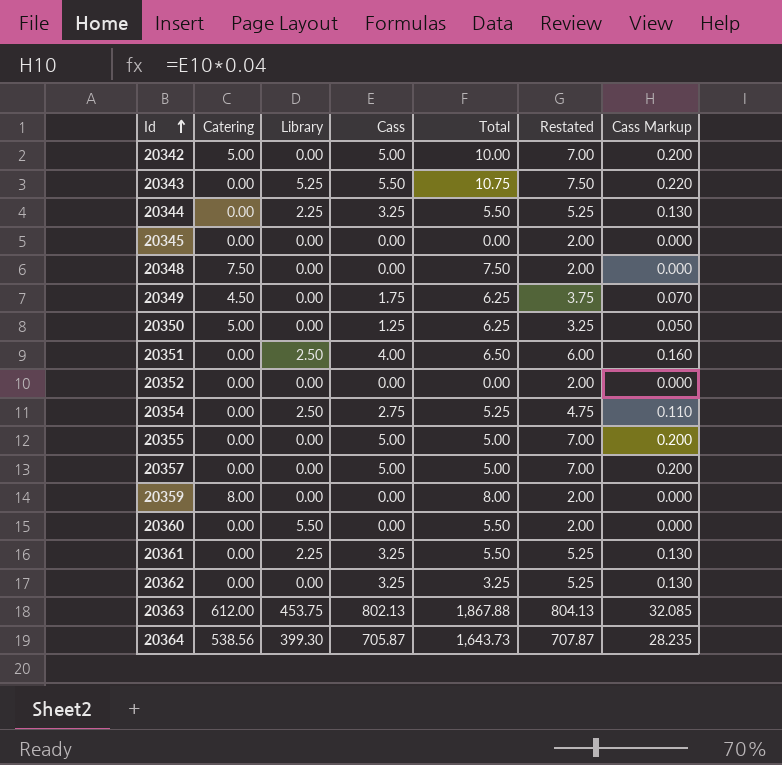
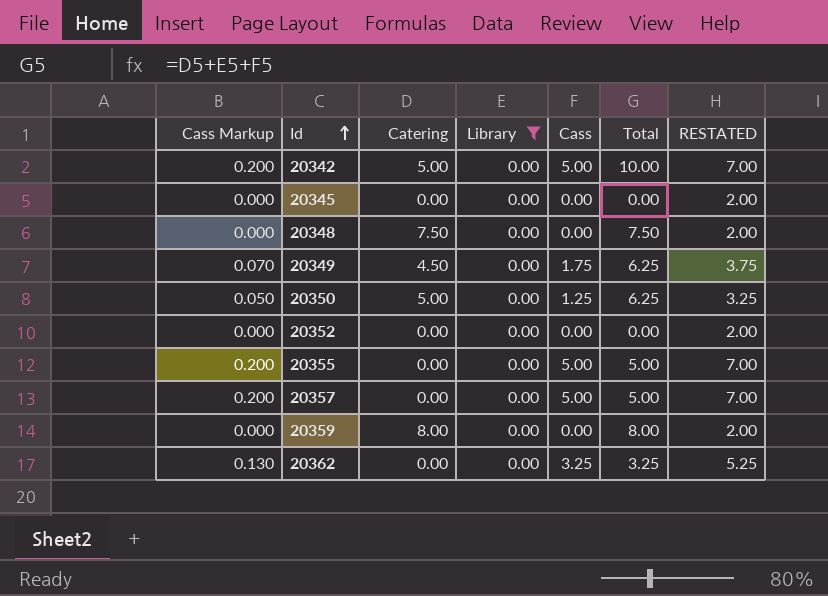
filter: none -> Library = 0.00
column Cass Markup | position: 7 -> 1
column name: Restated -> RESTATED

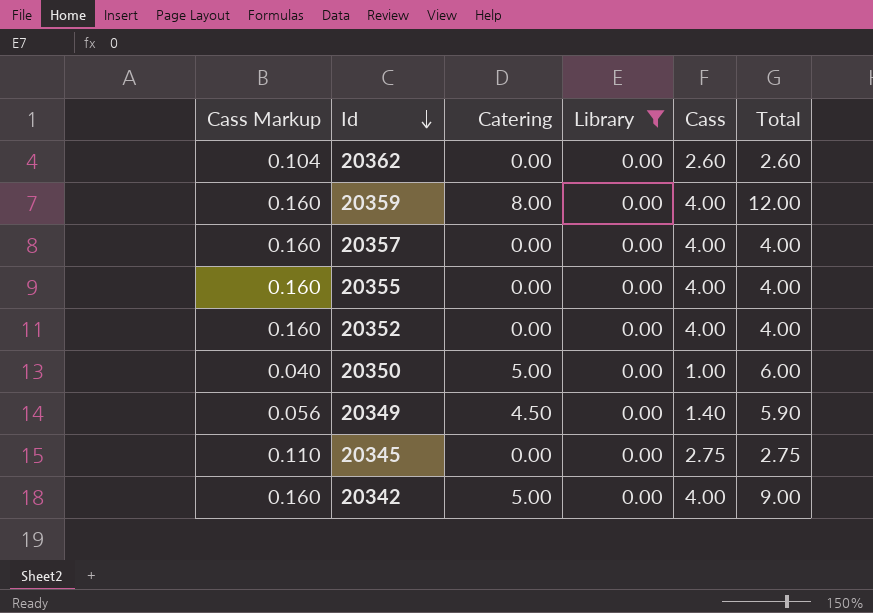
row order: Id ascending -> Id descending
column RESTATED | formula: [Cass] + 2 -> none
row 20348: 0.000 | 7.50 | 0.00 | 0.00 | 7.50 | 2.00 -> none
20362 | Cass Markup: 0.130 -> 0.104
20362 | Cass: 3.25 -> 2.60
20362 | Total: 3.25 -> 2.60
20359 | Cass Markup: 0.000 -> 0.160
20359 | Cass: 0.00 -> 4.00
20359 | Total: 8.00 -> 12.00
20357 | Cass Markup: 0.200 -> 0.160
20357 | Cass: 5.00 -> 4.00
20357 | Total: 5.00 -> 4.00
20355 | Cass Markup: 0.200 -> 0.160
20355 | Cass: 5.00 -> 4.00
20355 | Total: 5.00 -> 4.00
20352 | Cass Markup: 0.000 -> 0.160
20352 | Cass: 0.00 -> 4.00
20352 | Total: 0.00 -> 4.00
20350 | Cass Markup: 0.050 -> 0.040
20350 | Cass: 1.25 -> 1.00
20350 | Total: 6.25 -> 6.00
20349 | Cass Markup: 0.070 -> 0.056
20349 | Cass: 1.75 -> 1.40
20349 | Total: 6.25 -> 5.90
20345 | Cass Markup: 0.000 -> 0.110
20345 | Cass: 0.00 -> 2.75
20345 | Total: 0.00 -> 2.75
20342 | Cass Markup: 0.200 -> 0.160
20342 | Cass: 5.00 -> 4.00
20342 | Total: 10.00 -> 9.00

